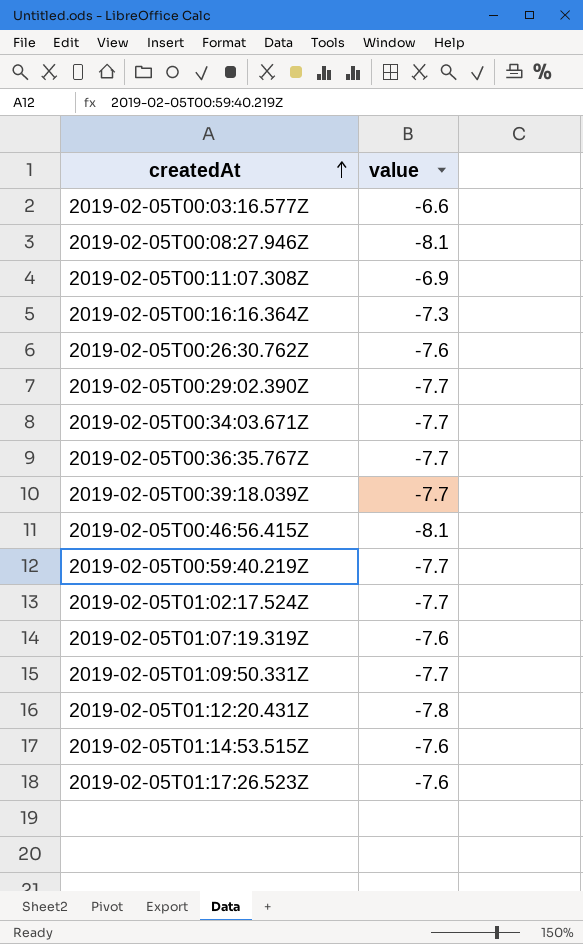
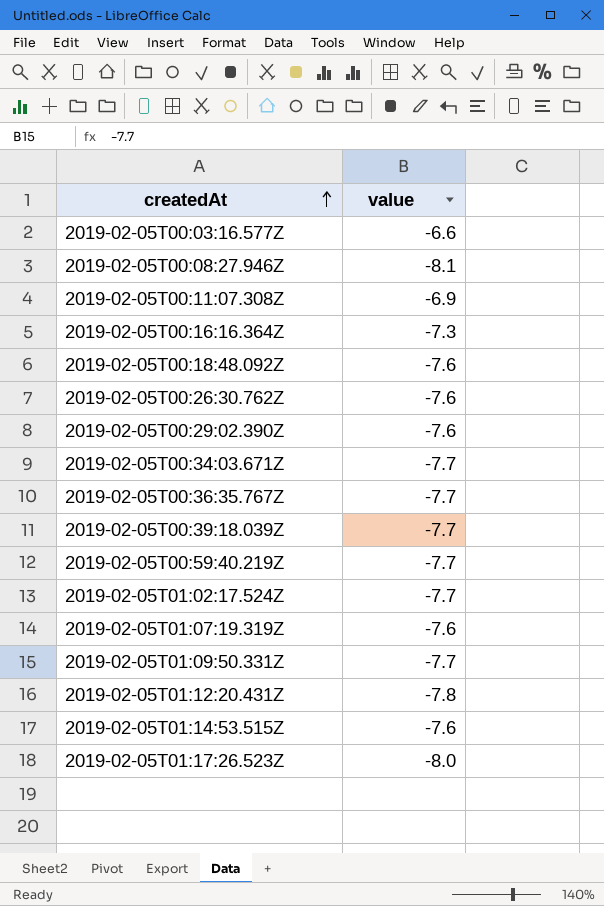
row 2019-02-05T00:46:56.415Z: -8.1 -> none
row 2019-02-05T00:18:48.092Z: none -> -7.6
2019-02-05T00:29:02.390Z | value: -7.7 -> -7.6
2019-02-05T01:17:26.523Z | value: -7.6 -> -8.0

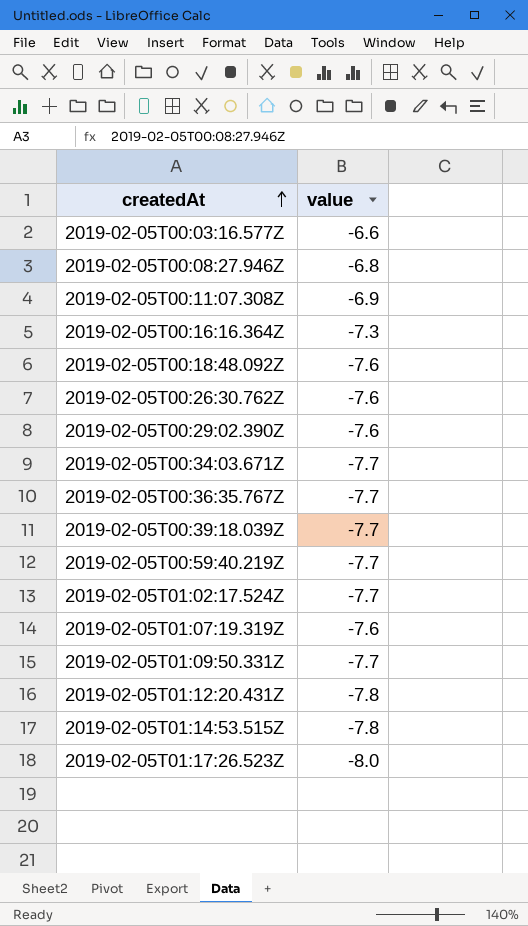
2019-02-05T00:08:27.946Z | value: -8.1 -> -6.8
2019-02-05T01:14:53.515Z | value: -7.6 -> -7.8

